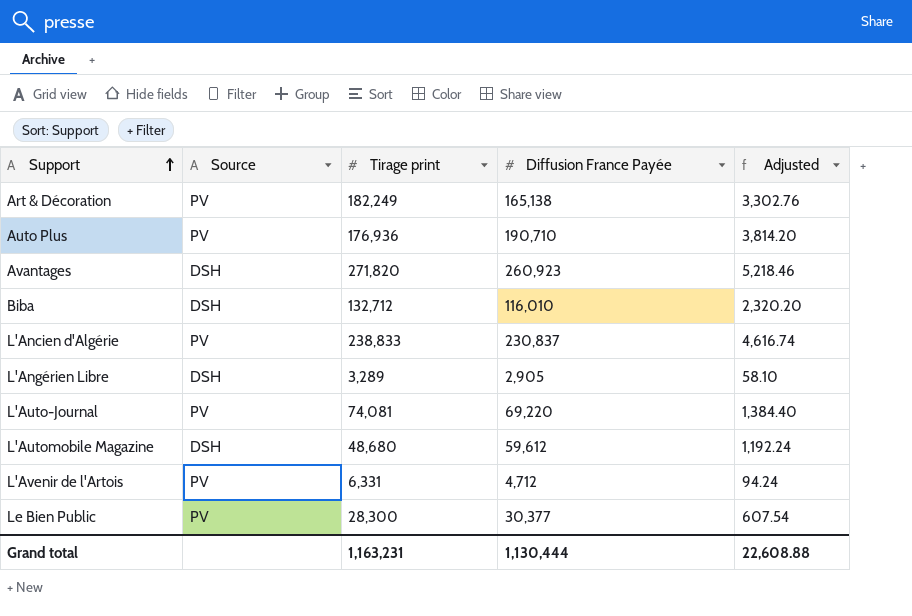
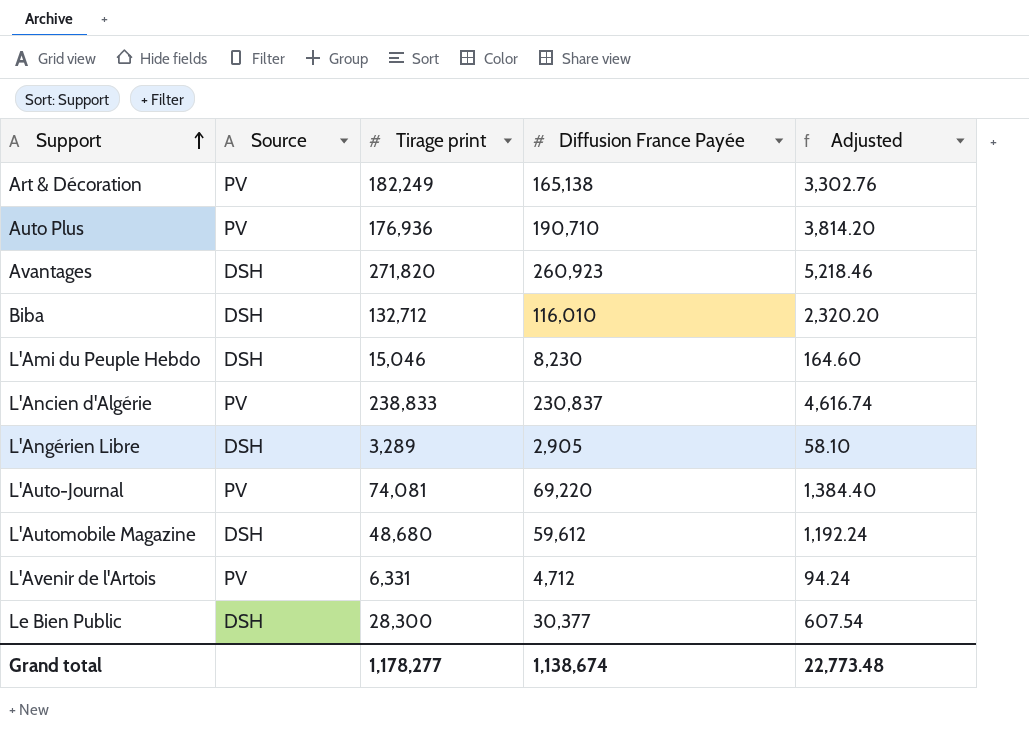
row L'Ami du Peuple Hebdo: none -> DSH | 15,046 | 8,230 | 164.60
Le Bien Public | Source: PV -> DSH
Grand total | Tirage print: 1,163,231 -> 1,178,277
Grand total | Diffusion France Payée: 1,130,444 -> 1,138,674
Grand total | Adjusted: 22,608.88 -> 22,773.48

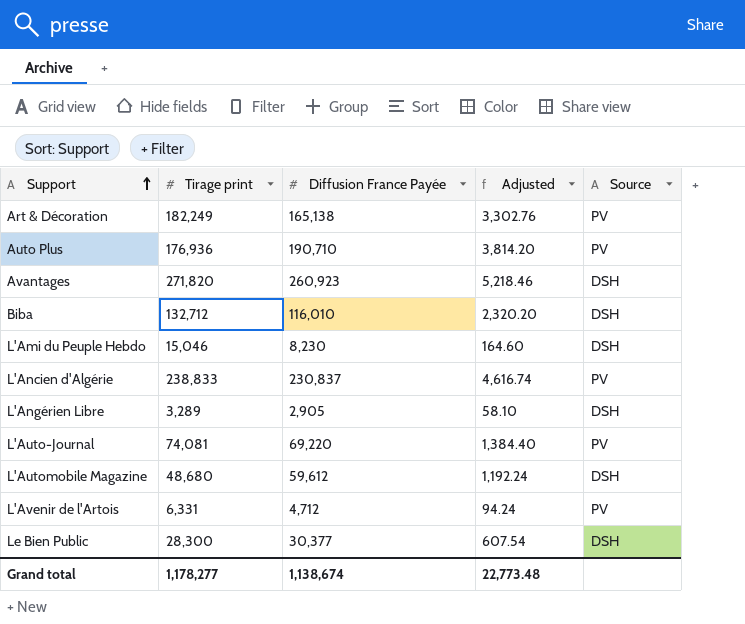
column Source | position: 2 -> 5

